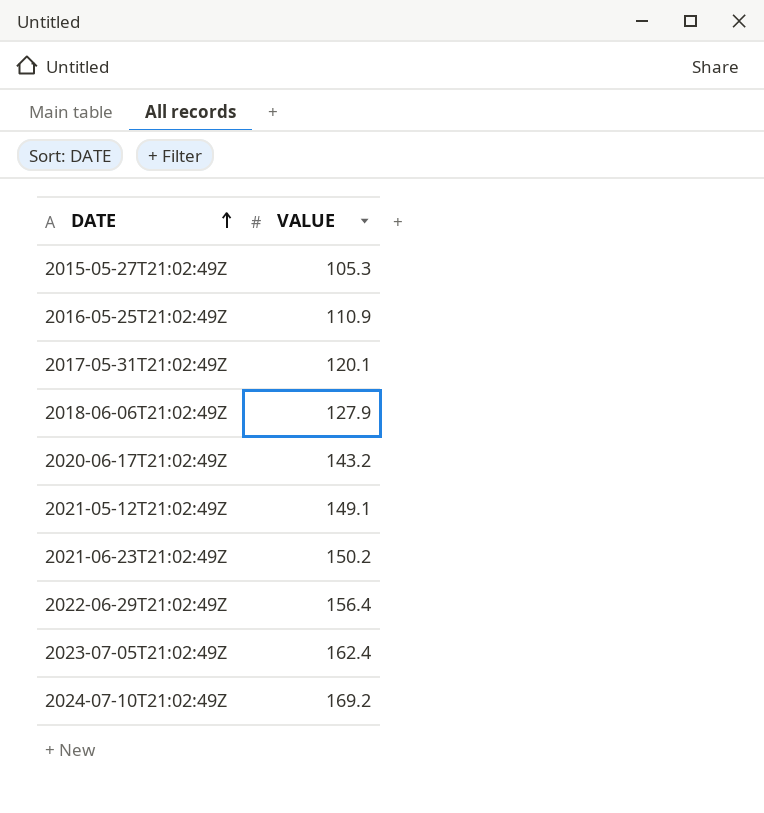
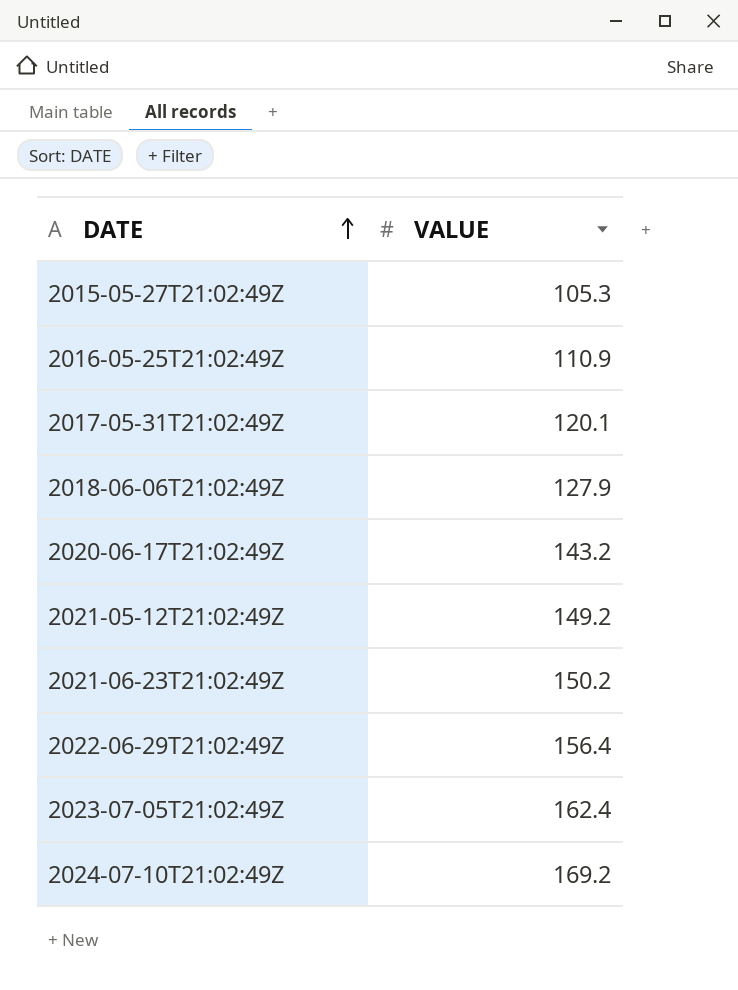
2021-05-12T21:02:49Z | VALUE: 149.1 -> 149.2

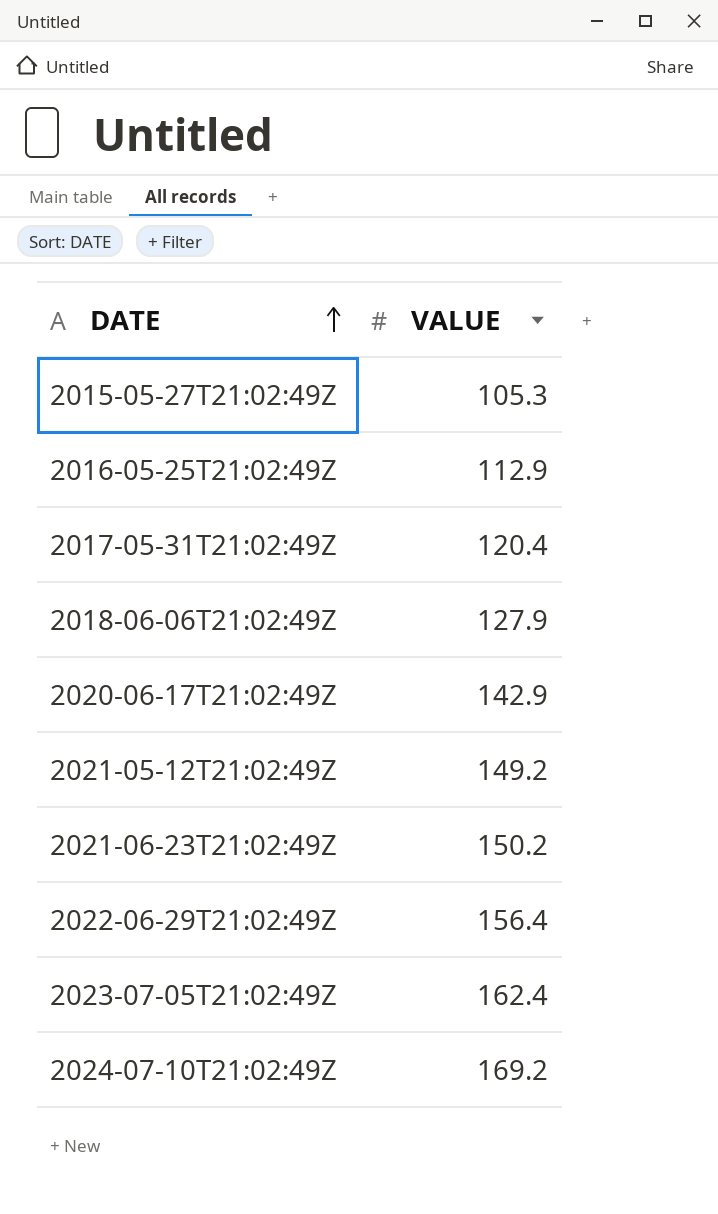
2016-05-25T21:02:49Z | VALUE: 110.9 -> 112.9
2017-05-31T21:02:49Z | VALUE: 120.1 -> 120.4
2020-06-17T21:02:49Z | VALUE: 143.2 -> 142.9

